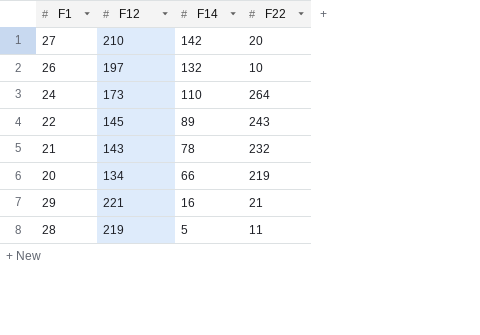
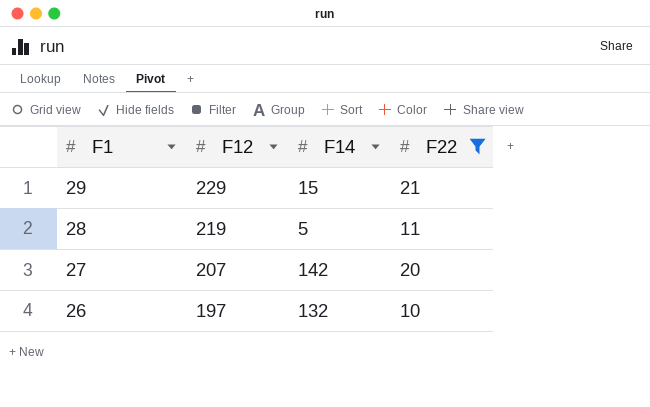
filter: none -> F22 <= 21
row order: F14 descending -> F1 descending
29 | F12: 221 -> 229
29 | F14: 16 -> 15
27 | F12: 210 -> 207

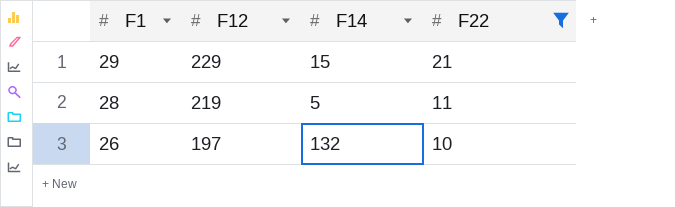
row 27: 207 | 142 | 20 -> none

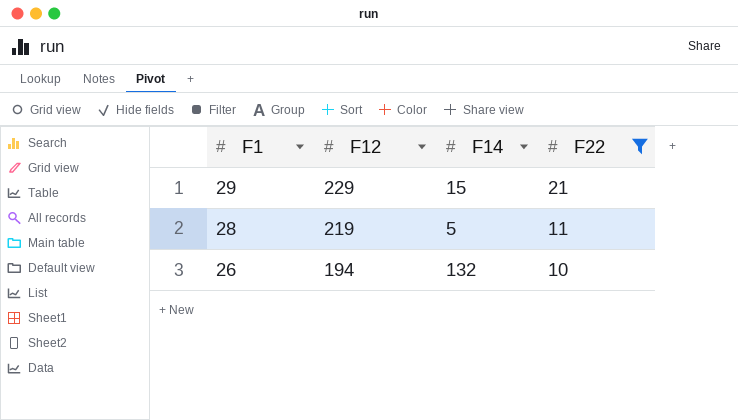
26 | F12: 197 -> 194

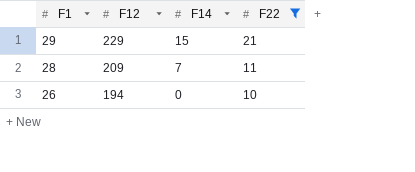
28 | F12: 219 -> 209
28 | F14: 5 -> 7
26 | F14: 132 -> 0

